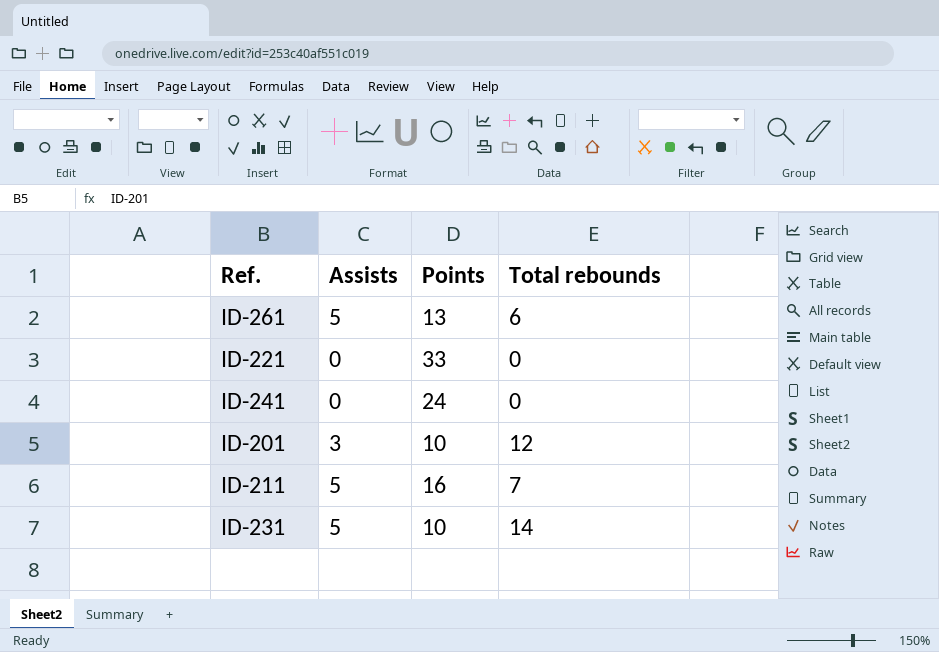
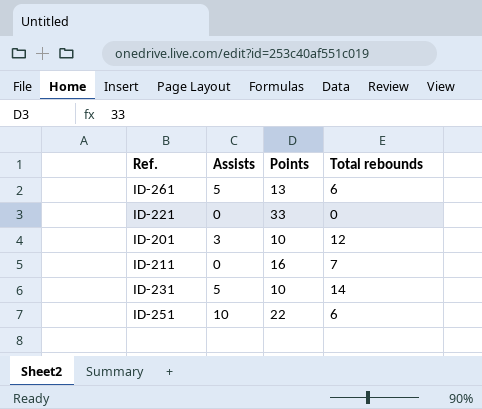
row ID-241: 0 | 24 | 0 -> none
ID-211 | Assists: 5 -> 0
row ID-251: none -> 10 | 22 | 6

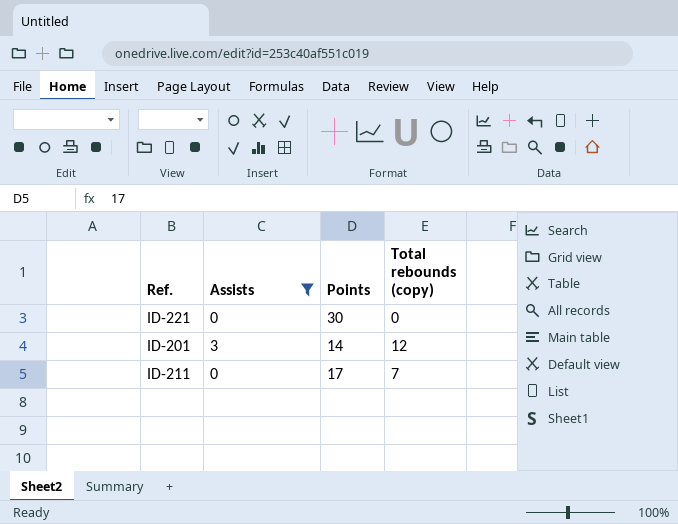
filter: none -> Assists <= 3
column name: Total rebounds -> Total rebounds (copy)
ID-221 | Points: 33 -> 30
ID-201 | Points: 10 -> 14
ID-211 | Points: 16 -> 17

